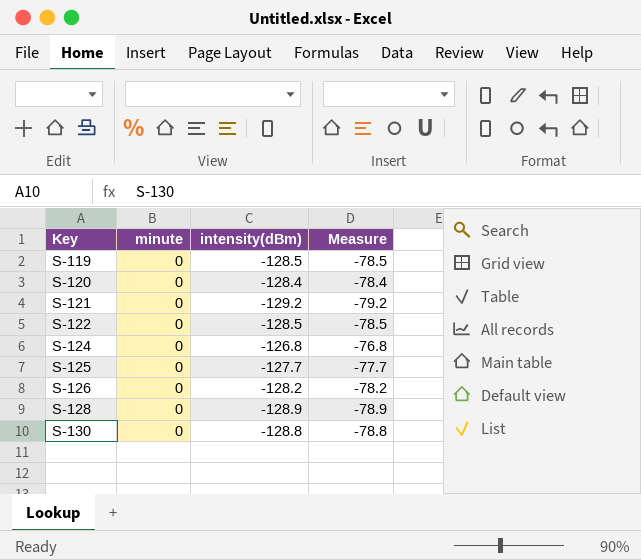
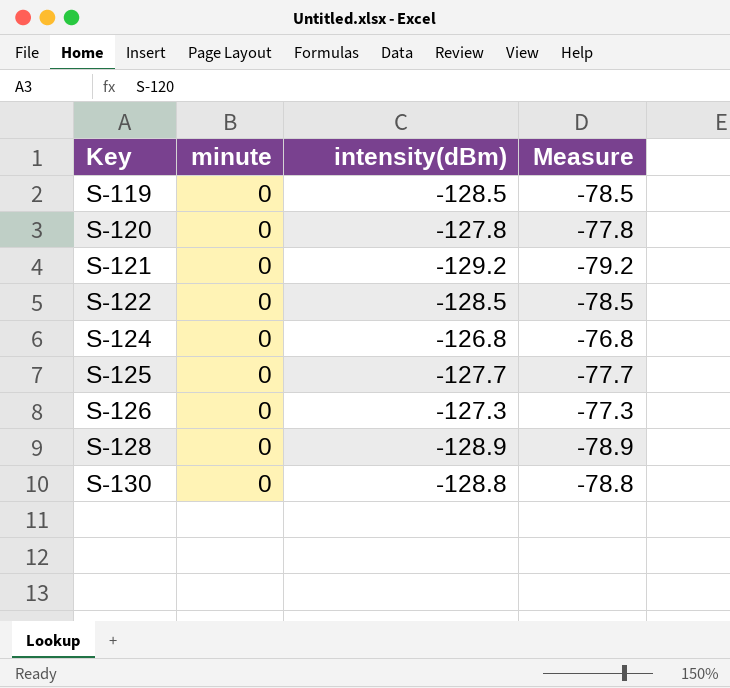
S-120 | intensity(dBm): -128.4 -> -127.8
S-120 | Measure: -78.4 -> -77.8
S-126 | intensity(dBm): -128.2 -> -127.3
S-126 | Measure: -78.2 -> -77.3

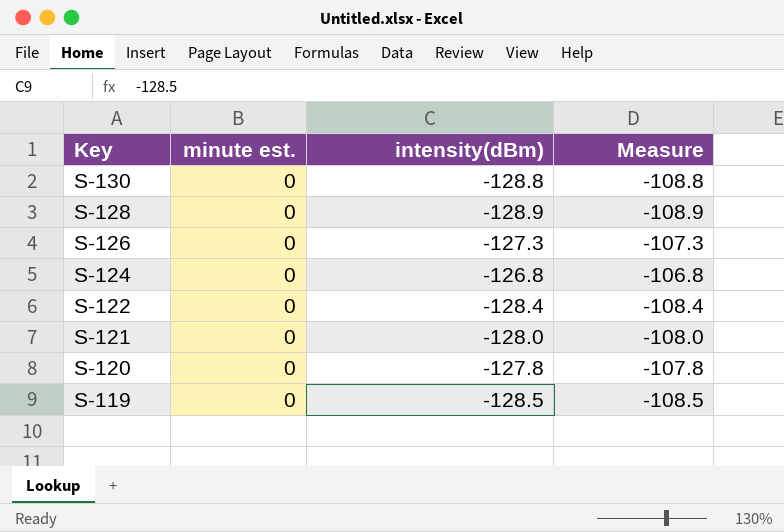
row order: Key ascending -> Key descending
column name: minute -> minute est.
column Measure | formula: [intensity(dBm)] + 50 -> [intensity(dBm)] + 20
row S-125: 0 | -127.7 | -77.7 -> none
S-122 | intensity(dBm): -128.5 -> -128.4
S-121 | intensity(dBm): -129.2 -> -128.0

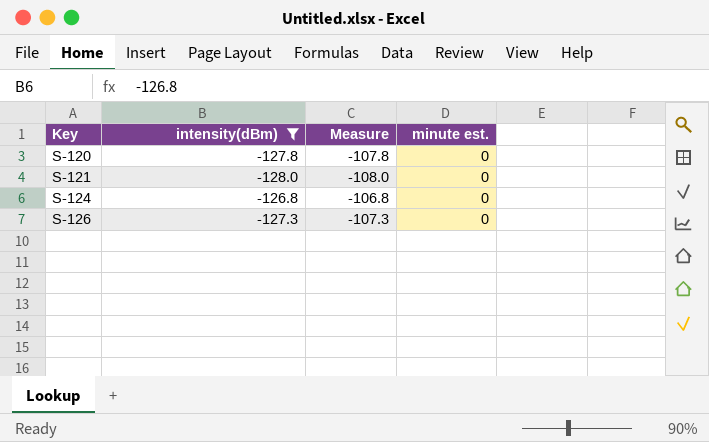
filter: none -> intensity(dBm) >= -128.0
row order: Key descending -> Key ascending
column minute est. | position: 2 -> 4

